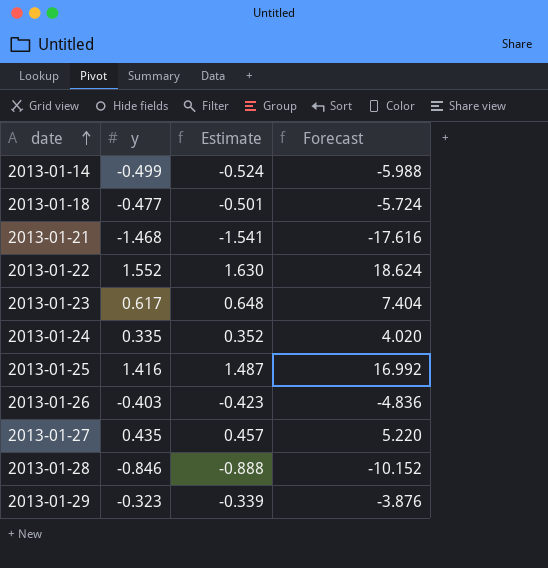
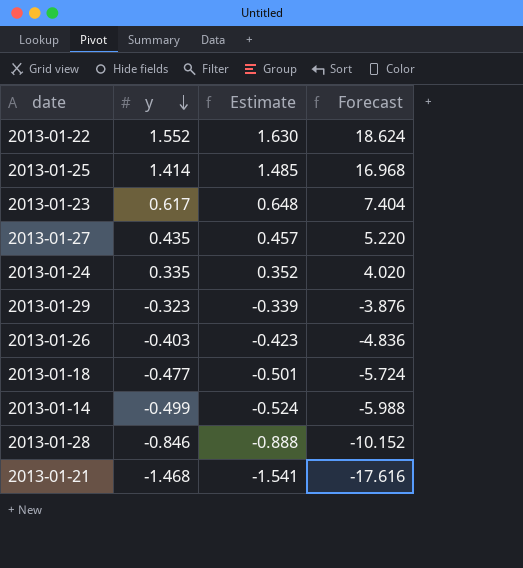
row order: date ascending -> y descending
2013-01-25 | y: 1.416 -> 1.414
2013-01-25 | Estimate: 1.487 -> 1.485
2013-01-25 | Forecast: 16.992 -> 16.968

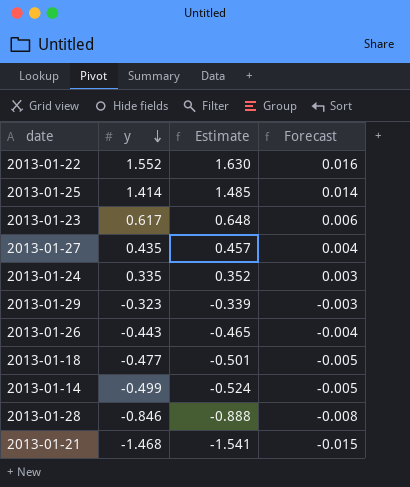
column Forecast | formula: [y] * 12 -> [y] * 0.01
2013-01-26 | y: -0.403 -> -0.443
2013-01-26 | Estimate: -0.423 -> -0.465

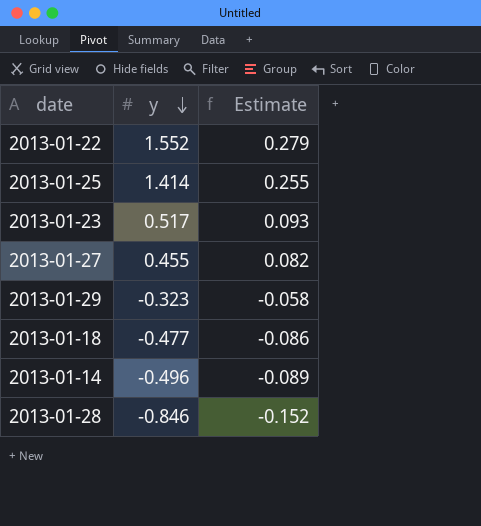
column Forecast | formula: [y] * 0.01 -> none
column Estimate | formula: [y] * 1.05 -> [y] * 0.18
row 2013-01-24: 0.335 | 0.352 | 0.003 -> none
row 2013-01-26: -0.443 | -0.465 | -0.004 -> none
row 2013-01-21: -1.468 | -1.541 | -0.015 -> none
2013-01-23 | y: 0.617 -> 0.517
2013-01-27 | y: 0.435 -> 0.455
2013-01-14 | y: -0.499 -> -0.496

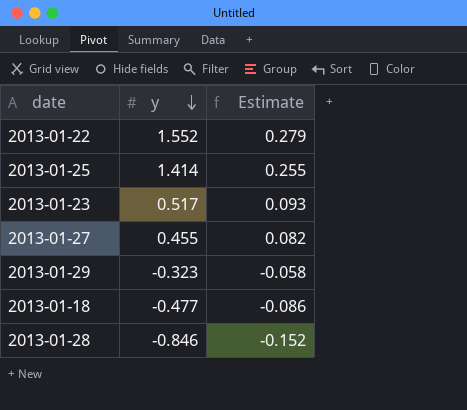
row 2013-01-14: -0.496 | -0.089 -> none

